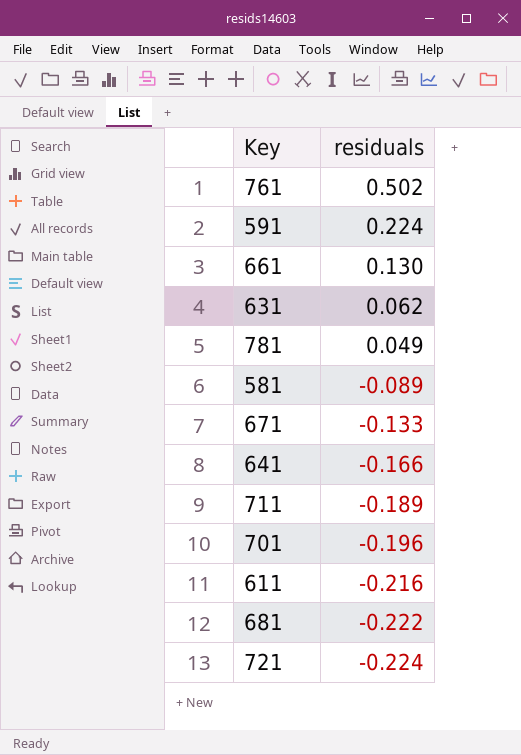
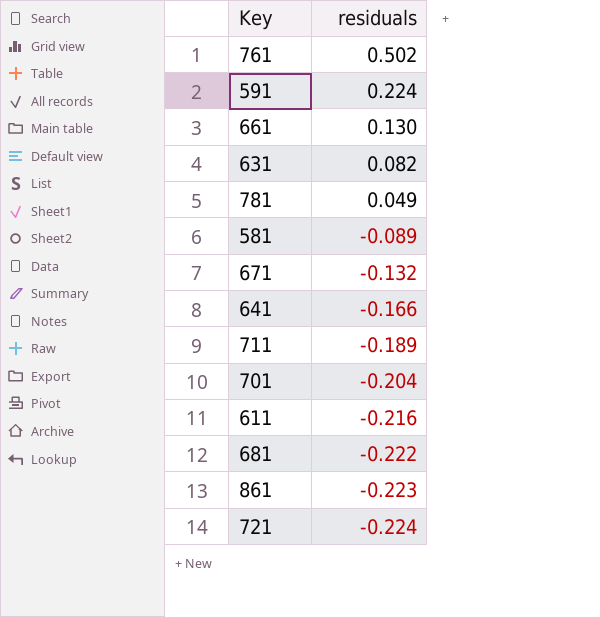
631 | residuals: 0.062 -> 0.082
671 | residuals: -0.133 -> -0.132
701 | residuals: -0.196 -> -0.204
row 861: none -> -0.223

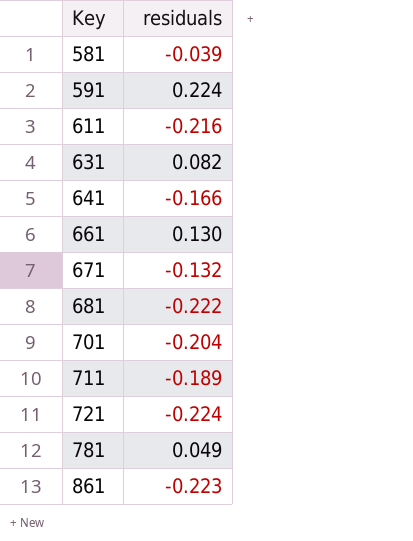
row order: residuals descending -> Key ascending
row 761: 0.502 -> none
581 | residuals: -0.089 -> -0.039

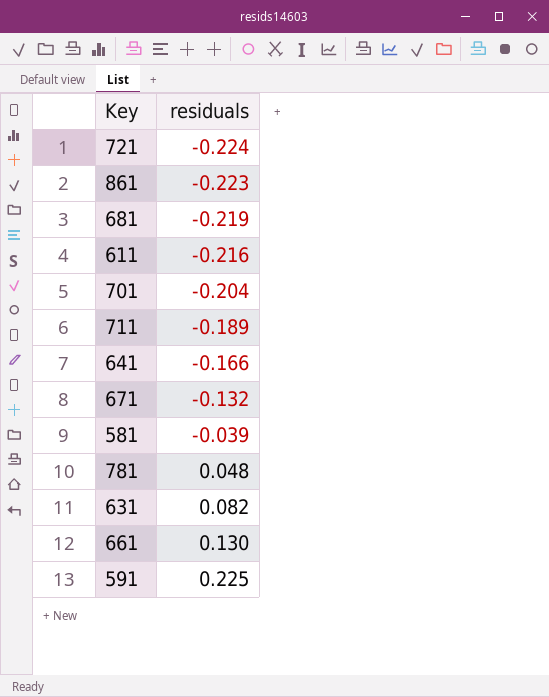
row order: Key ascending -> residuals ascending
681 | residuals: -0.222 -> -0.219
781 | residuals: 0.049 -> 0.048
591 | residuals: 0.224 -> 0.225

